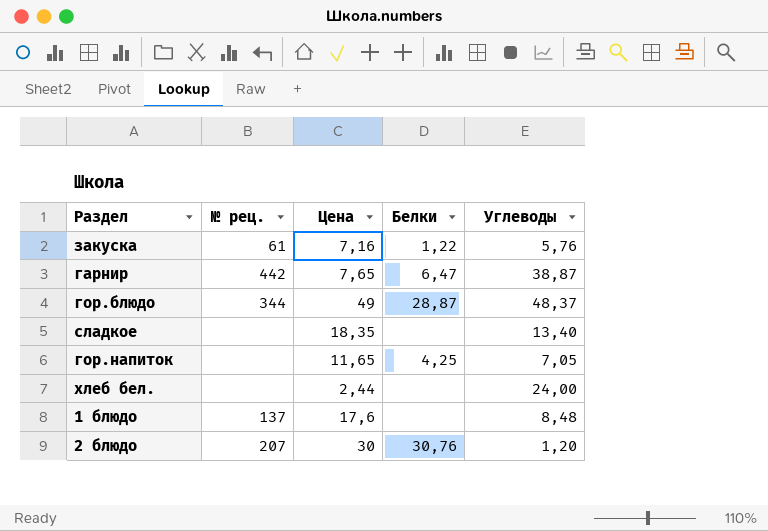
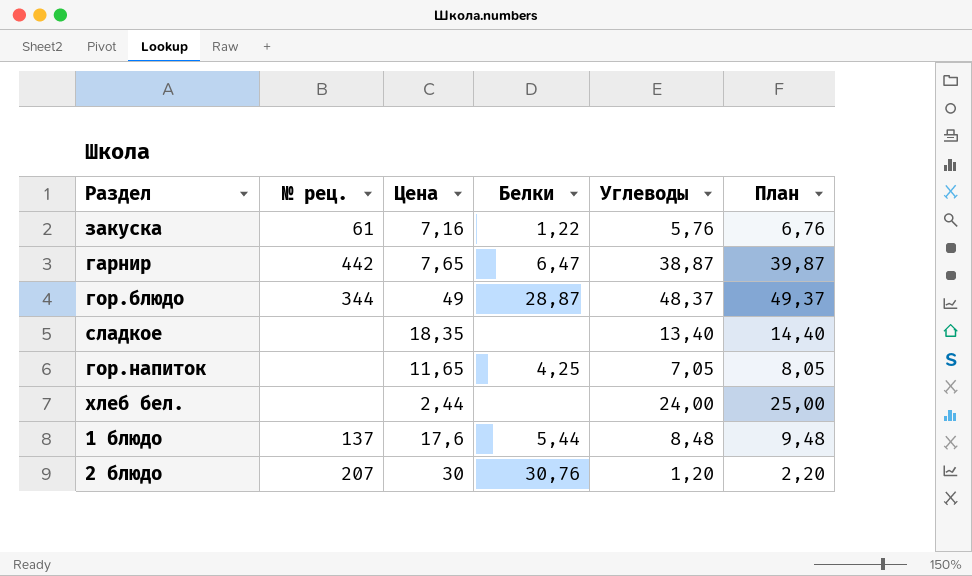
column План | formula: none -> [Углеводы] + 1
1 блюдо | Белки: none -> 5,44

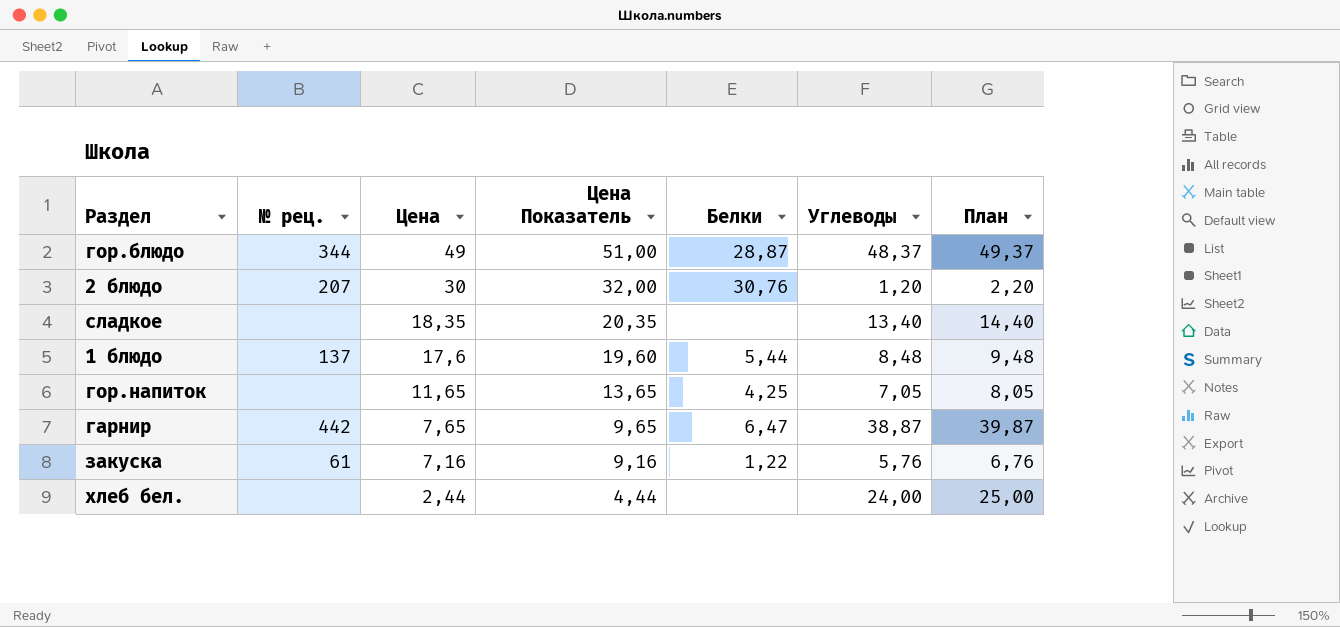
row order: none -> Цена descending
column Цена Показатель | formula: none -> [Цена] + 2

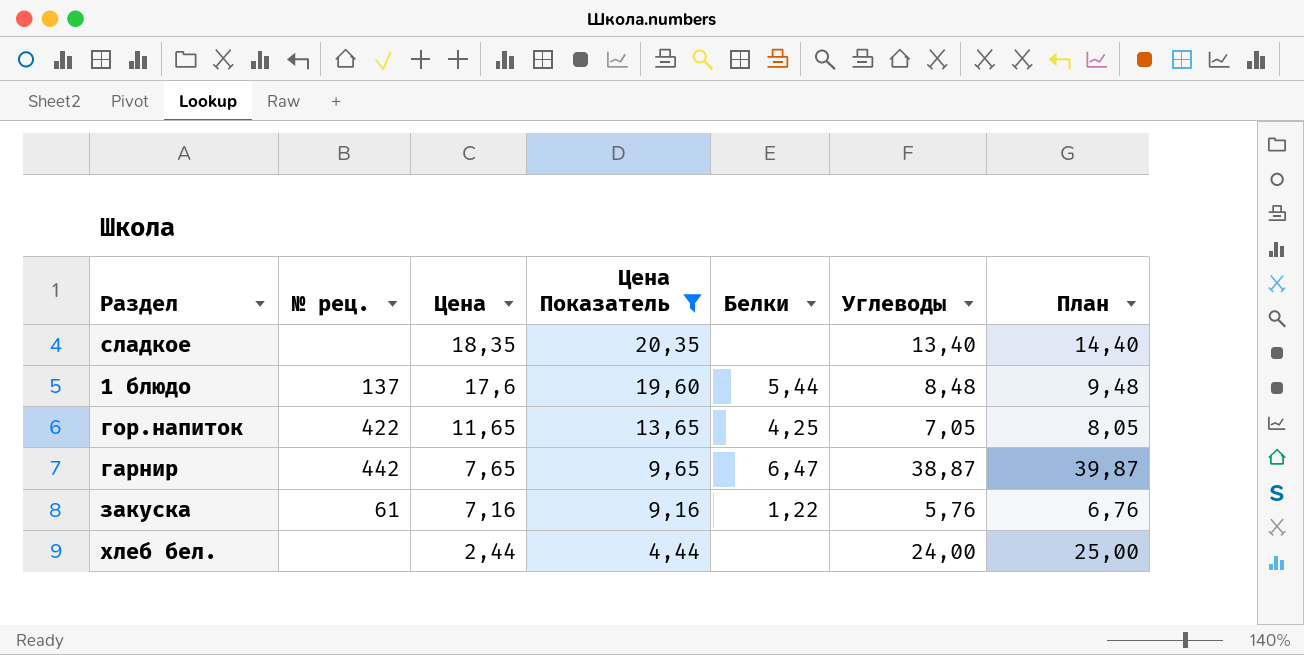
filter: none -> Цена Показатель <= 20,35
гор.напиток | № рец.: none -> 422

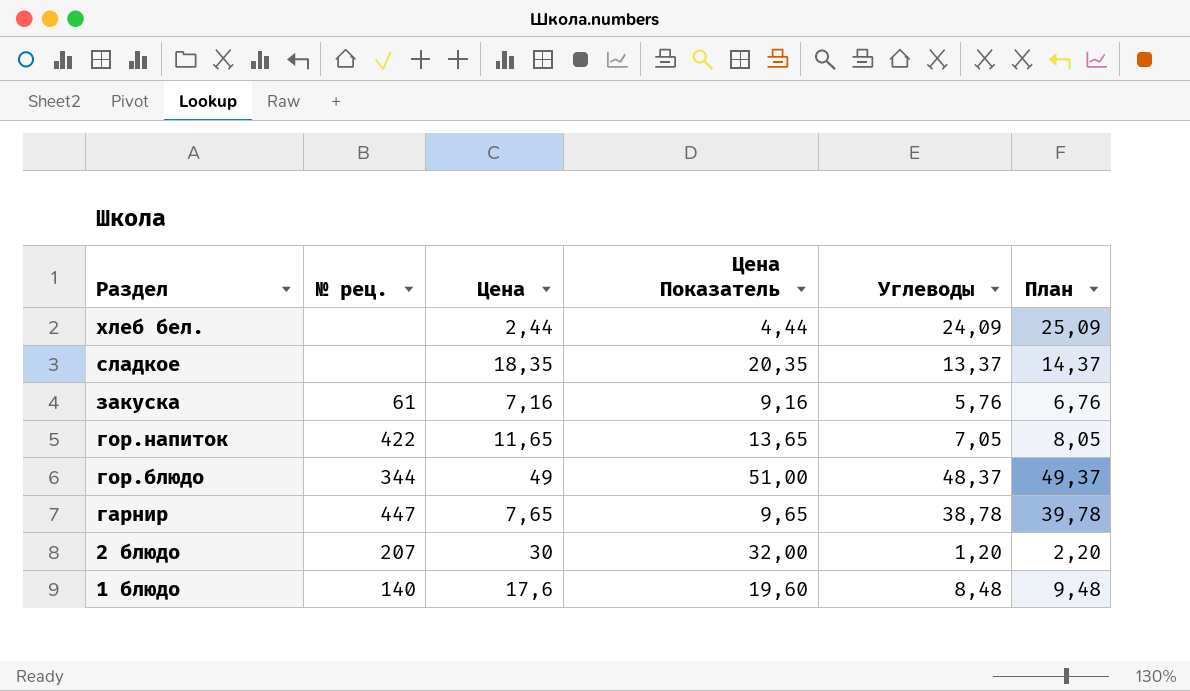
filter: Цена Показатель <= 20,35 -> none
row order: Цена descending -> Раздел descending
column Белки | position: 5 -> none
хлеб бел. | Углеводы: 24,00 -> 24,09
хлеб бел. | План: 25,00 -> 25,09
сладкое | Углеводы: 13,40 -> 13,37
сладкое | План: 14,40 -> 14,37
гарнир | № рец.: 442 -> 447
гарнир | Углеводы: 38,87 -> 38,78
гарнир | План: 39,87 -> 39,78
1 блюдо | № рец.: 137 -> 140

